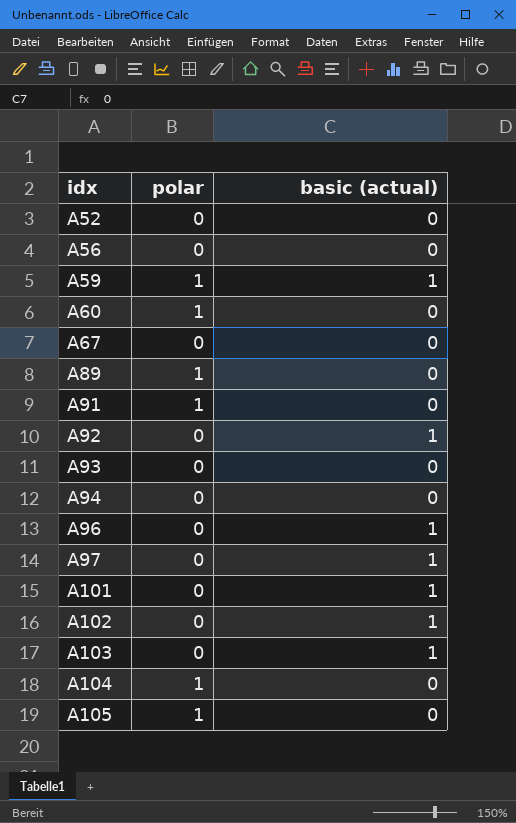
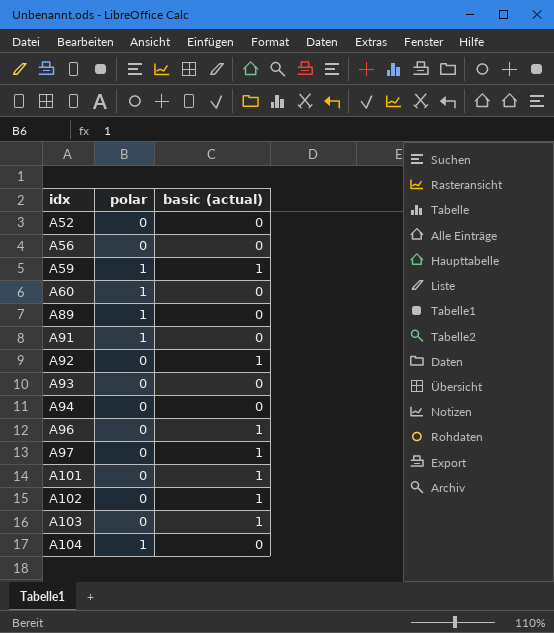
row A67: 0 | 0 -> none
row A105: 1 | 0 -> none

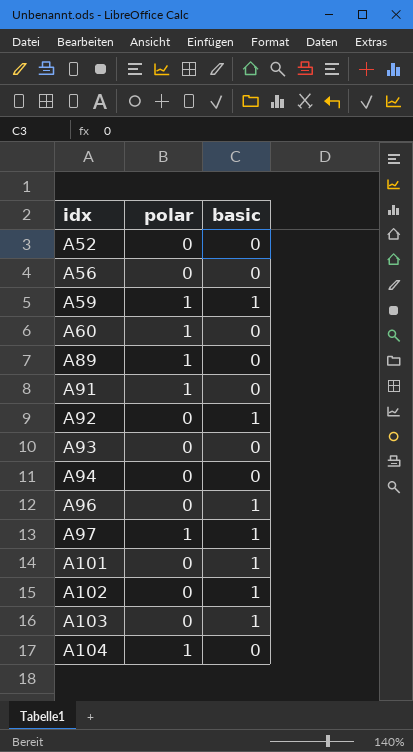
column name: basic (actual) -> basic
A97 | polar: 0 -> 1

